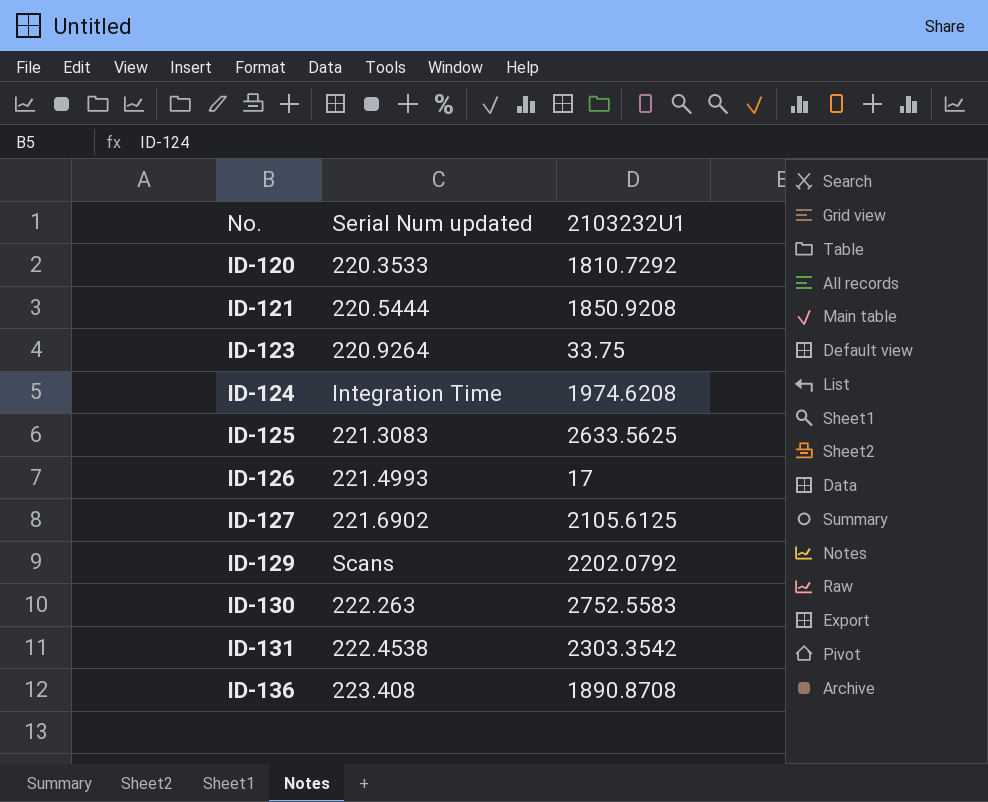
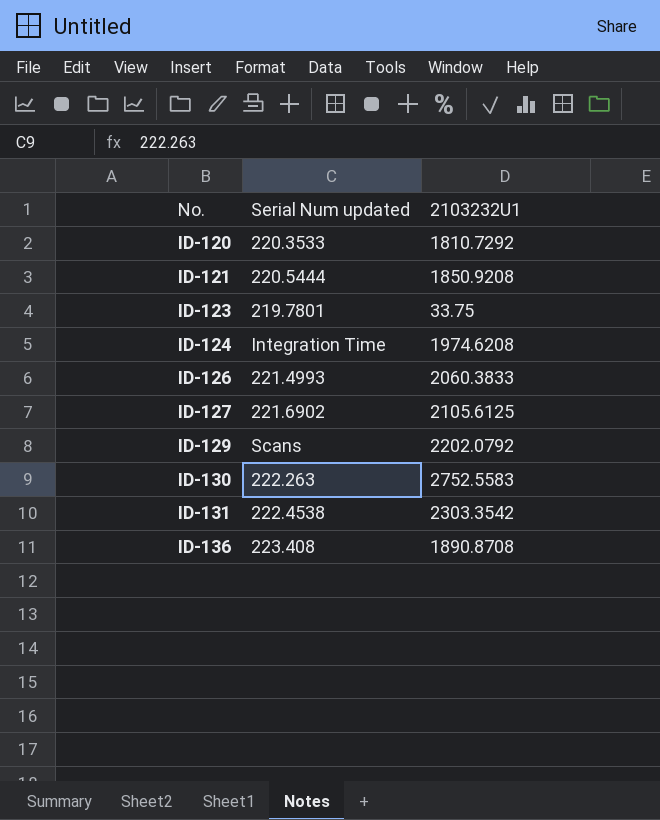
row ID-125: 221.3083 | 2633.5625 -> none
ID-123 | Serial Num updated: 220.9264 -> 219.7801
ID-126 | 2103232U1: 17 -> 2060.3833

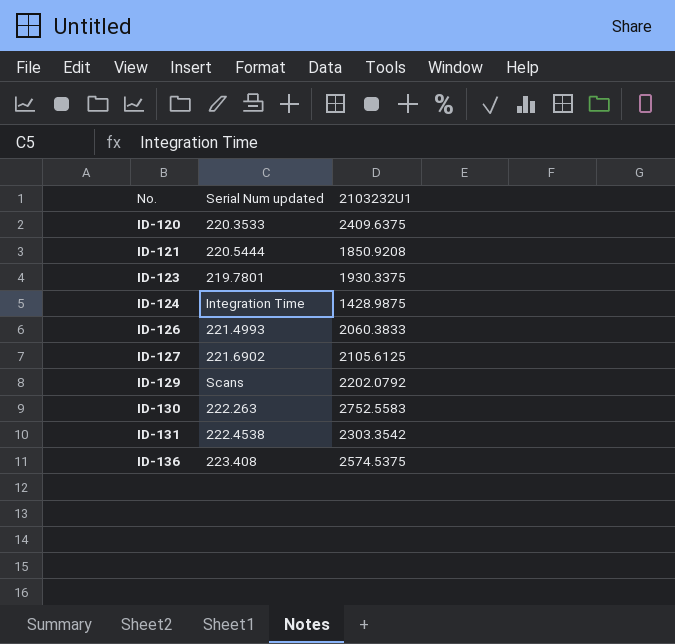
ID-120 | 2103232U1: 1810.7292 -> 2409.6375
ID-123 | 2103232U1: 33.75 -> 1930.3375
ID-124 | 2103232U1: 1974.6208 -> 1428.9875
ID-136 | 2103232U1: 1890.8708 -> 2574.5375

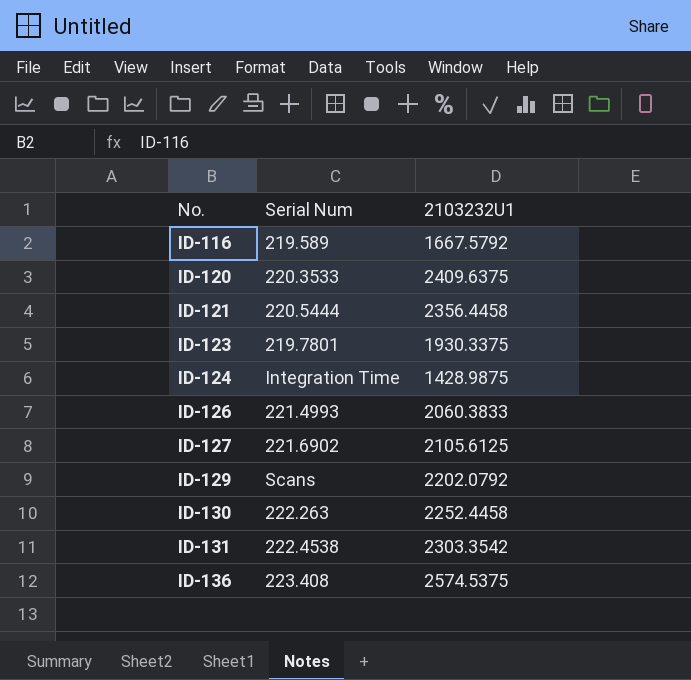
column name: Serial Num updated -> Serial Num
row ID-116: none -> 219.589 | 1667.5792
ID-121 | 2103232U1: 1850.9208 -> 2356.4458
ID-130 | 2103232U1: 2752.5583 -> 2252.4458

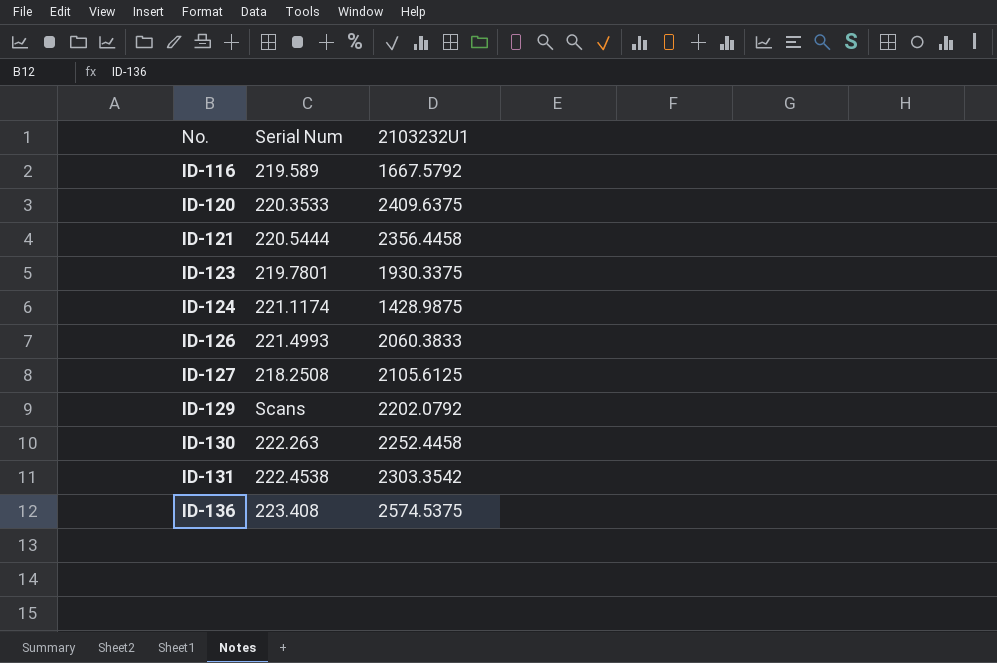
ID-124 | Serial Num: Integration Time -> 221.1174
ID-127 | Serial Num: 221.6902 -> 218.2508

